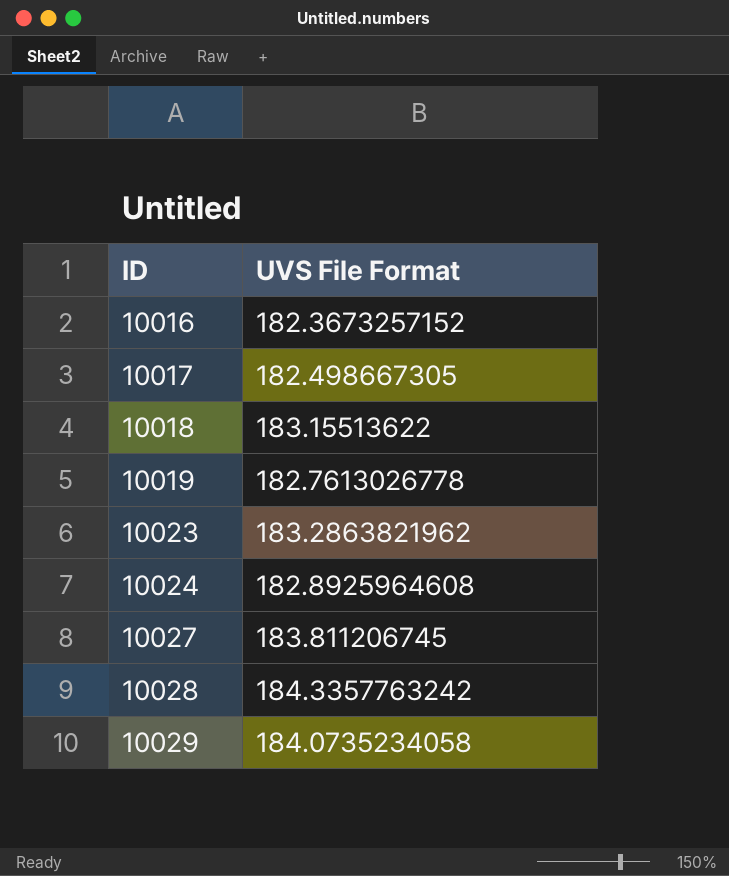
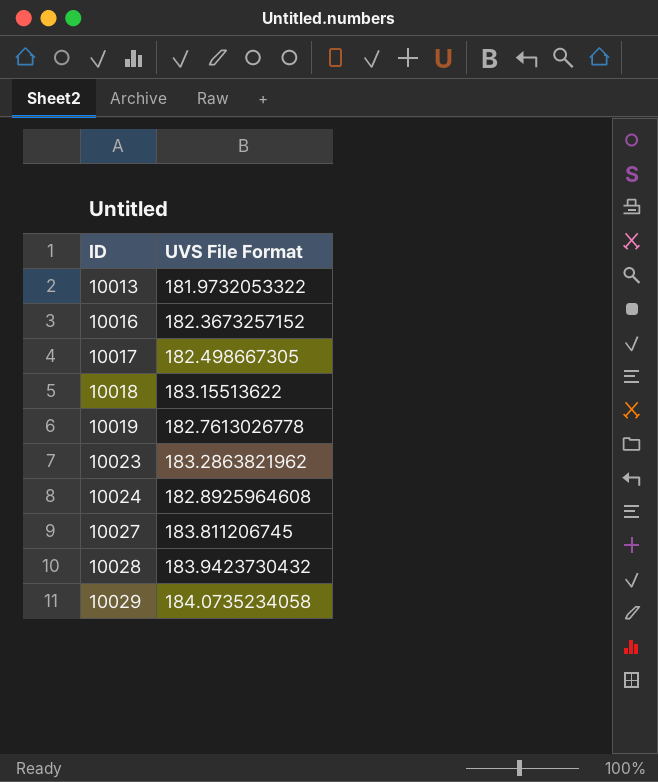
row 10013: none -> 181.9732053322
10028 | UVS File Format: 184.3357763242 -> 183.9423730432

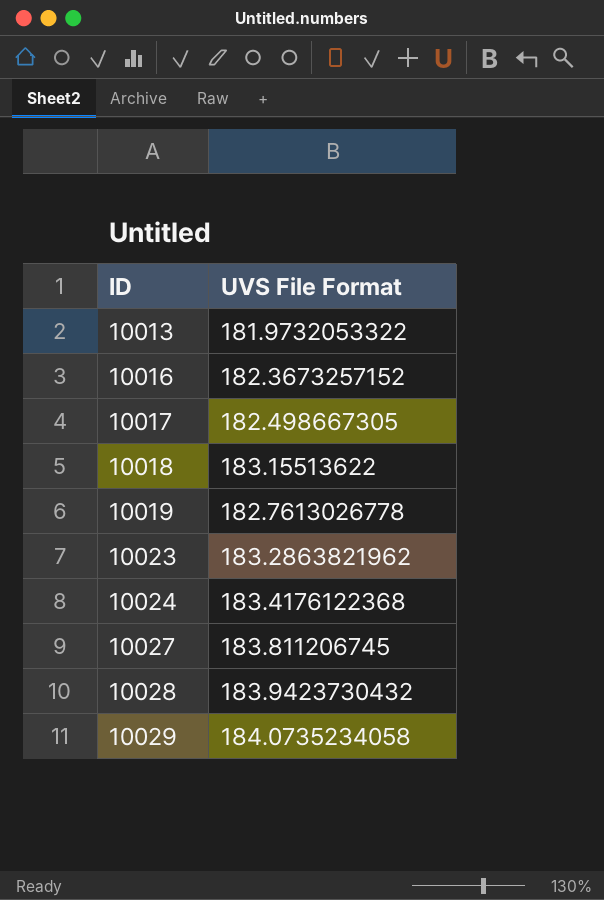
10024 | UVS File Format: 182.8925964608 -> 183.4176122368

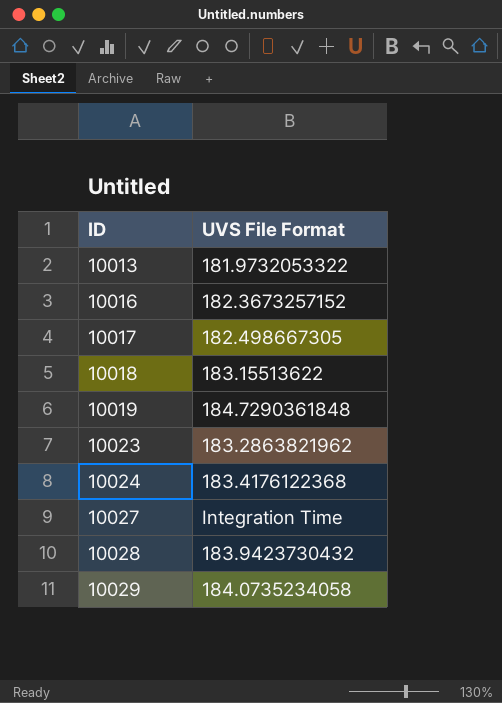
10019 | UVS File Format: 182.7613026778 -> 184.7290361848
10027 | UVS File Format: 183.811206745 -> Integration Time

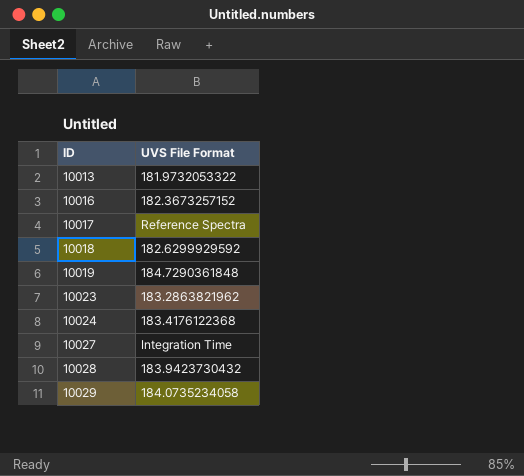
10017 | UVS File Format: 182.498667305 -> Reference Spectra
10018 | UVS File Format: 183.15513622 -> 182.6299929592

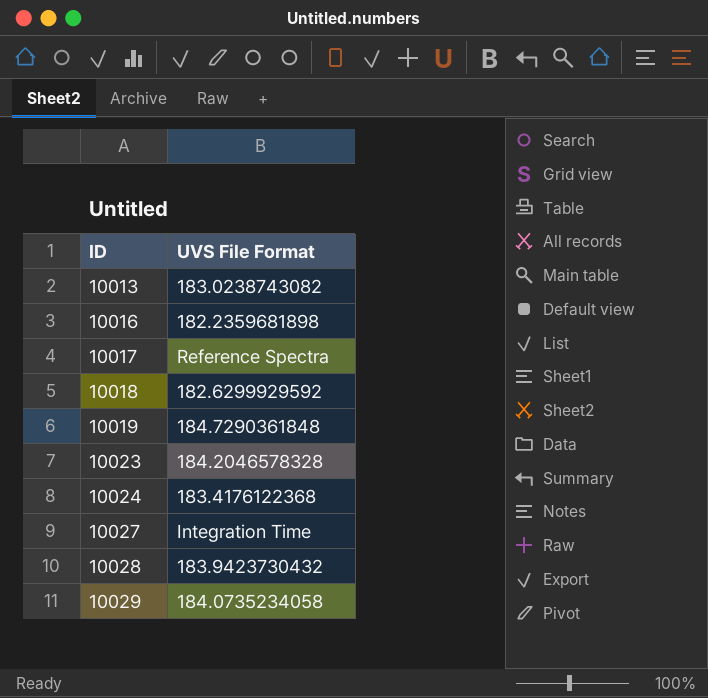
10013 | UVS File Format: 181.9732053322 -> 183.0238743082
10016 | UVS File Format: 182.3673257152 -> 182.2359681898
10023 | UVS File Format: 183.2863821962 -> 184.2046578328

